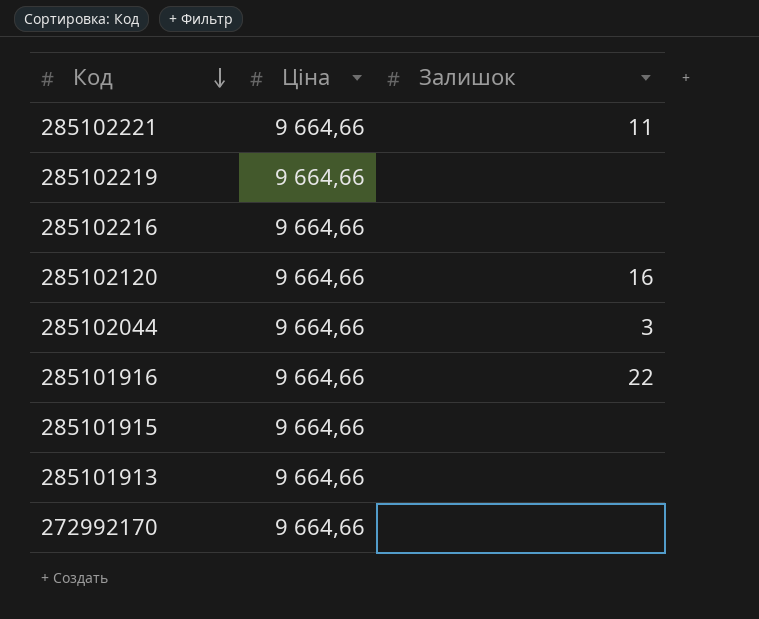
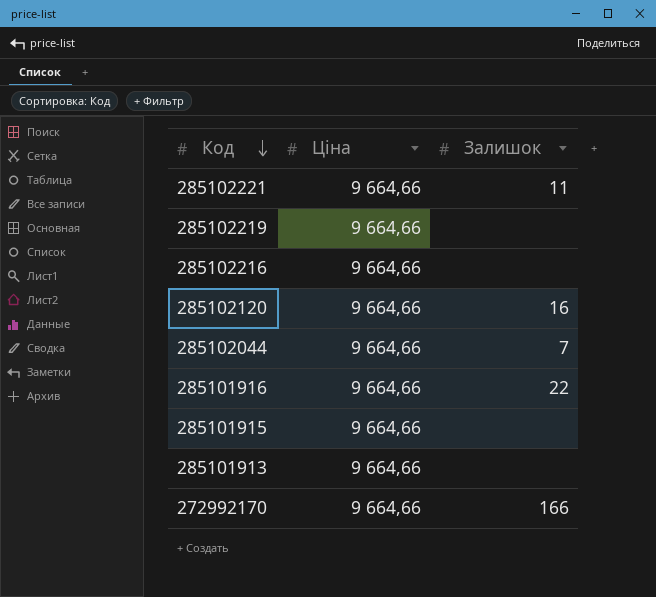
285102044 | Залишок: 3 -> 7
272992170 | Залишок: none -> 166

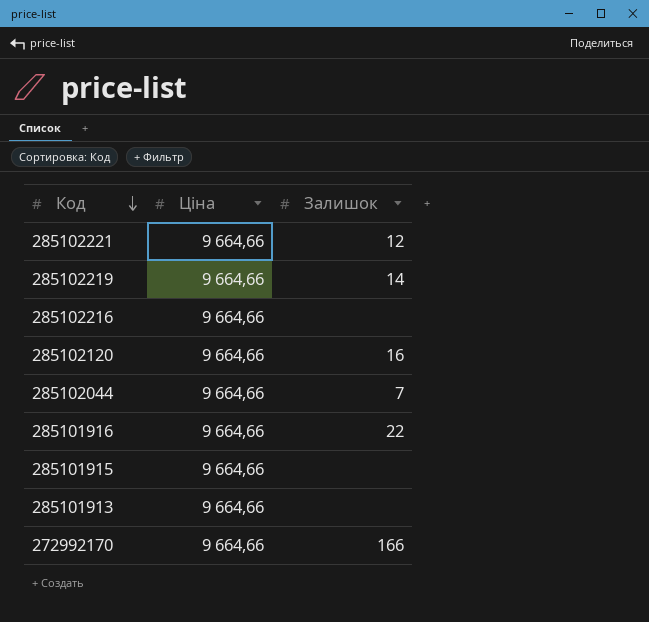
285102221 | Залишок: 11 -> 12
285102219 | Залишок: none -> 14

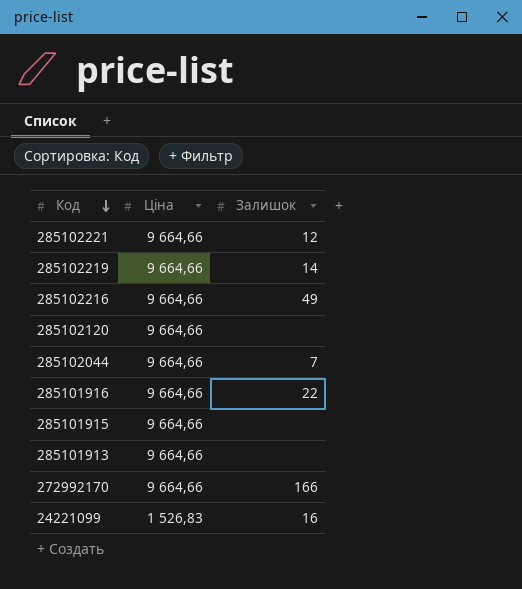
285102216 | Залишок: none -> 49
285102120 | Залишок: 16 -> none
row 24221099: none -> 1 526,83 | 16

